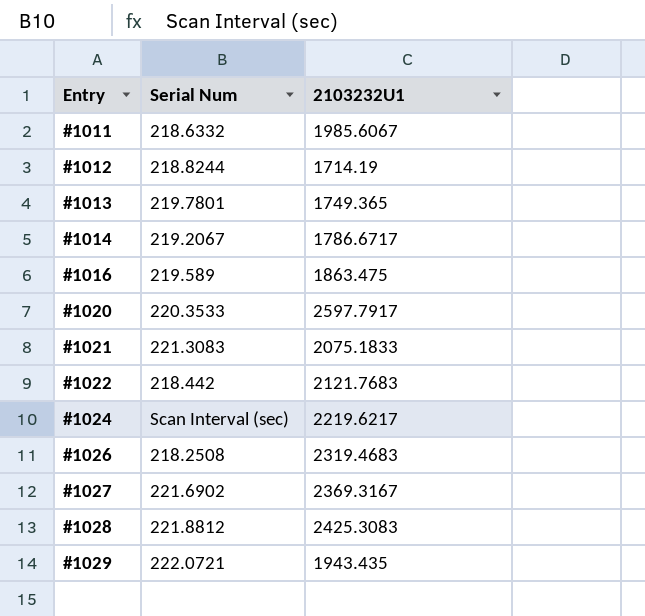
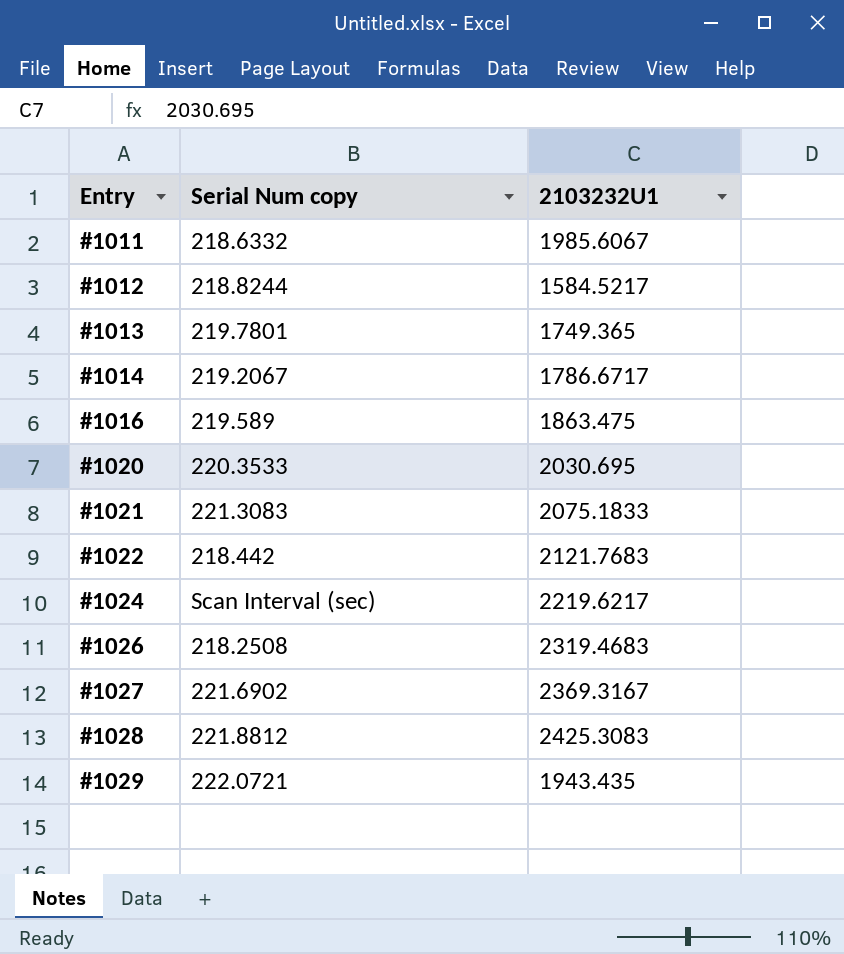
column name: Serial Num -> Serial Num copy
#1012 | 2103232U1: 1714.19 -> 1584.5217
#1020 | 2103232U1: 2597.7917 -> 2030.695

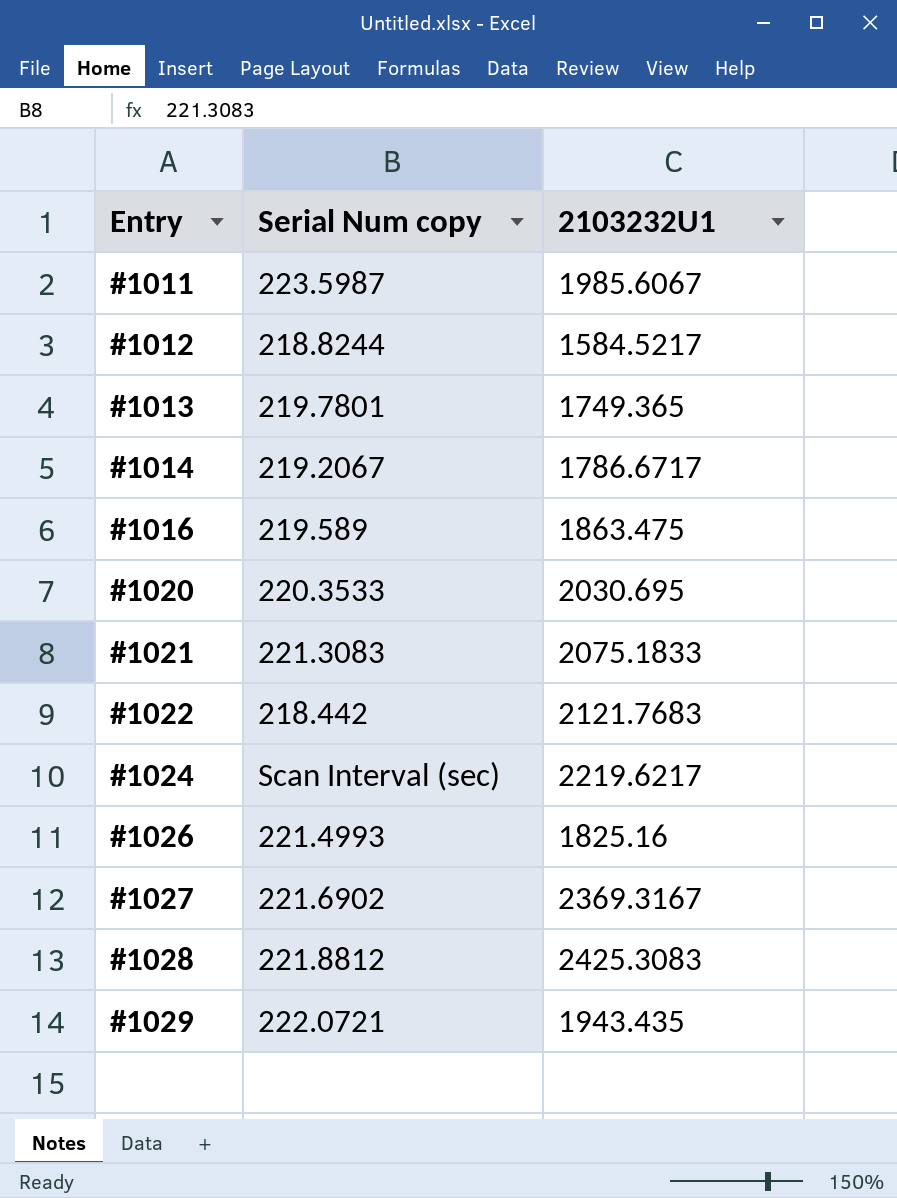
#1011 | Serial Num copy: 218.6332 -> 223.5987
#1026 | Serial Num copy: 218.2508 -> 221.4993
#1026 | 2103232U1: 2319.4683 -> 1825.16

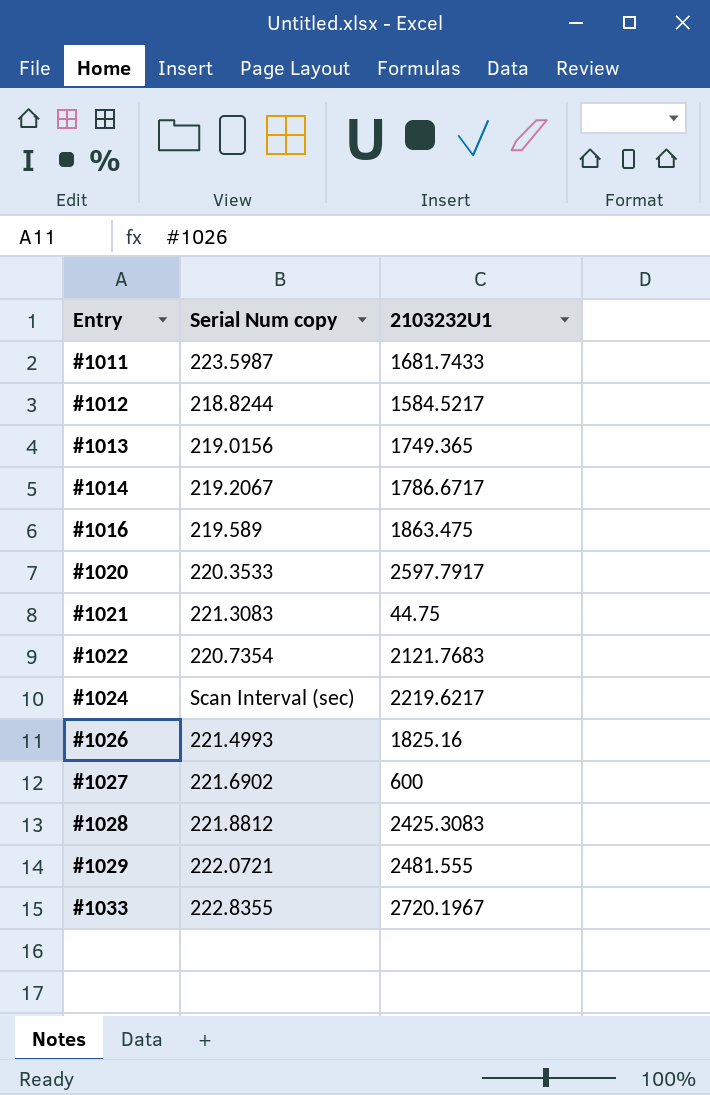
#1011 | 2103232U1: 1985.6067 -> 1681.7433
#1013 | Serial Num copy: 219.7801 -> 219.0156
#1020 | 2103232U1: 2030.695 -> 2597.7917
#1021 | 2103232U1: 2075.1833 -> 44.75
#1022 | Serial Num copy: 218.442 -> 220.7354
#1027 | 2103232U1: 2369.3167 -> 600
#1029 | 2103232U1: 1943.435 -> 2481.555
row #1033: none -> 222.8355 | 2720.1967

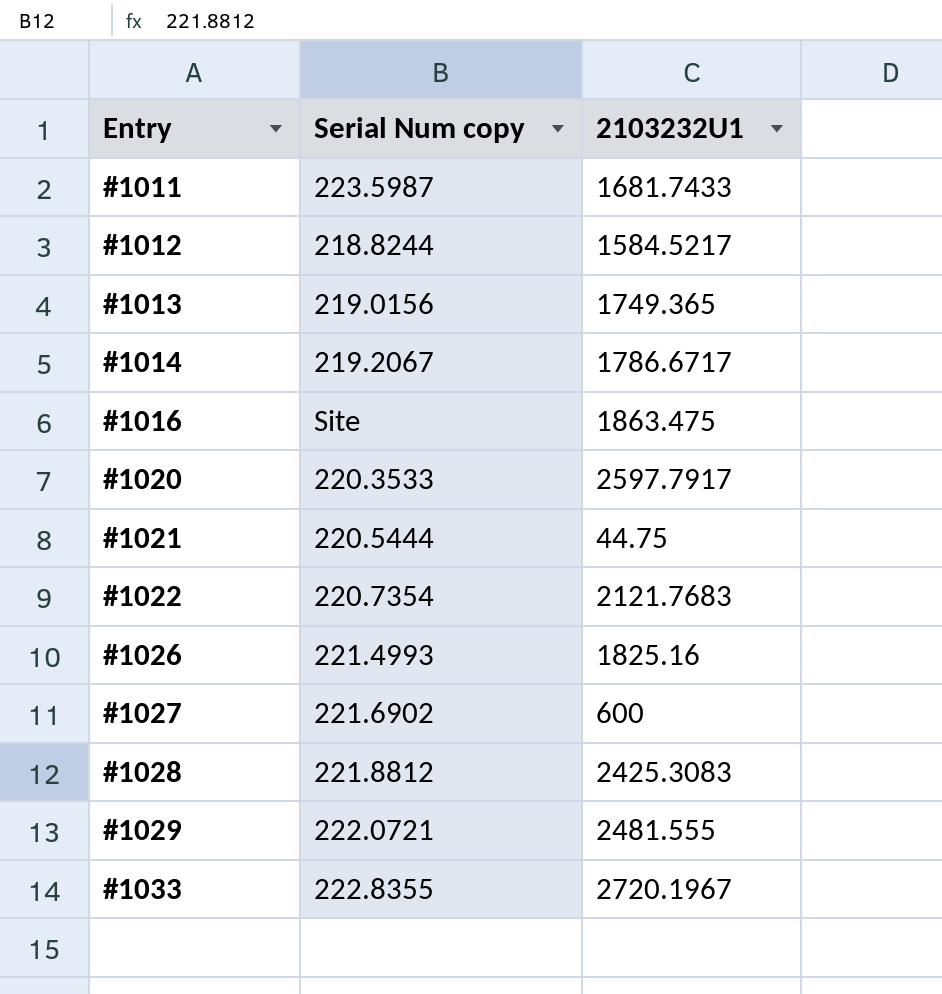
row #1024: Scan Interval (sec) | 2219.6217 -> none
#1016 | Serial Num copy: 219.589 -> Site
#1021 | Serial Num copy: 221.3083 -> 220.5444

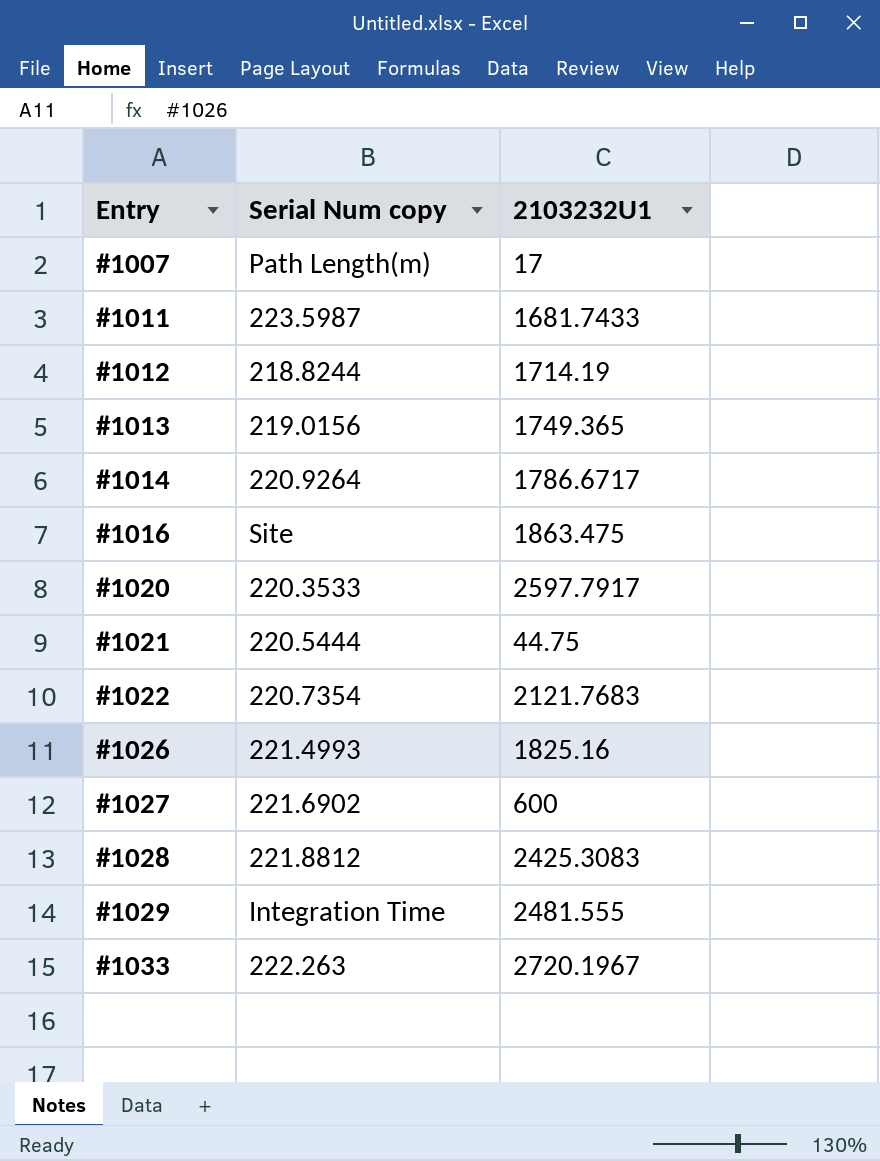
row #1007: none -> Path Length(m) | 17
#1012 | 2103232U1: 1584.5217 -> 1714.19
#1014 | Serial Num copy: 219.2067 -> 220.9264
#1029 | Serial Num copy: 222.0721 -> Integration Time
#1033 | Serial Num copy: 222.8355 -> 222.263

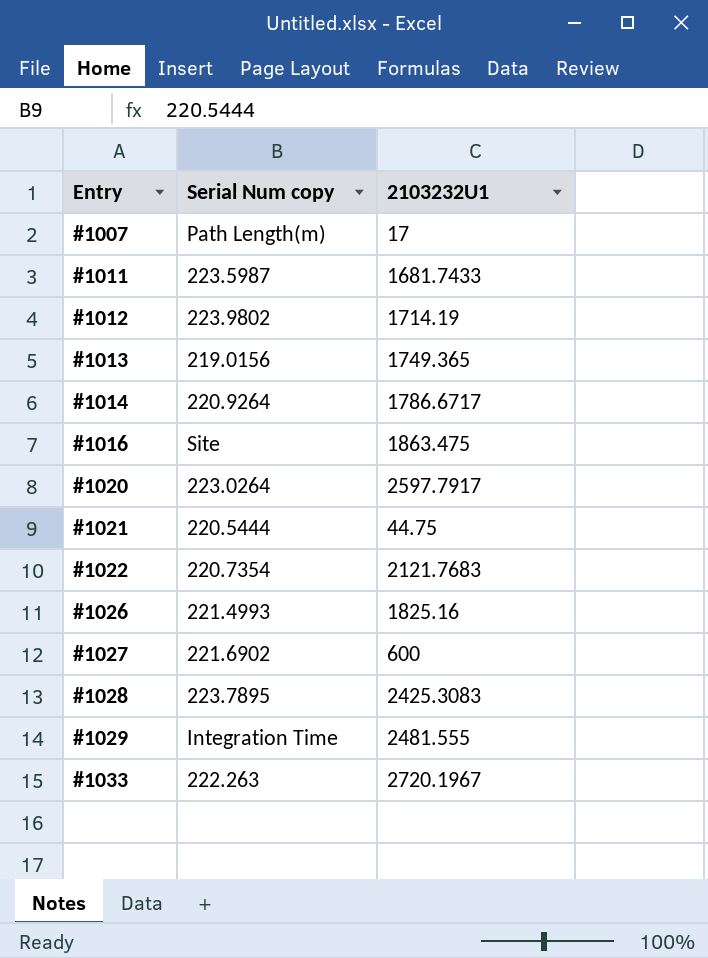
#1012 | Serial Num copy: 218.8244 -> 223.9802
#1020 | Serial Num copy: 220.3533 -> 223.0264
#1028 | Serial Num copy: 221.8812 -> 223.7895

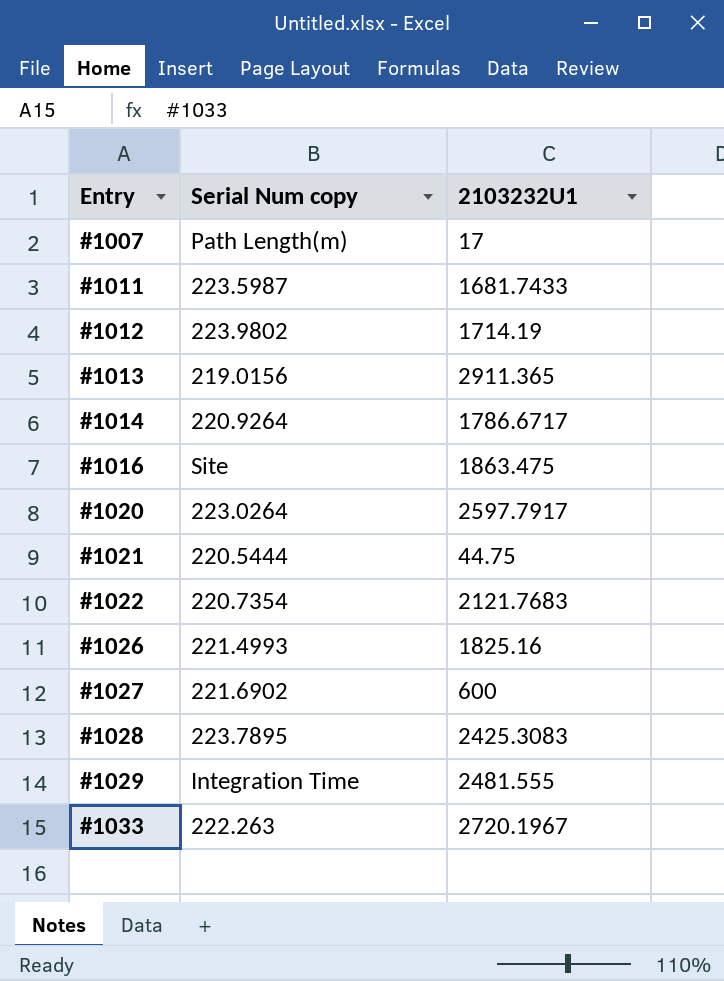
#1013 | 2103232U1: 1749.365 -> 2911.365

